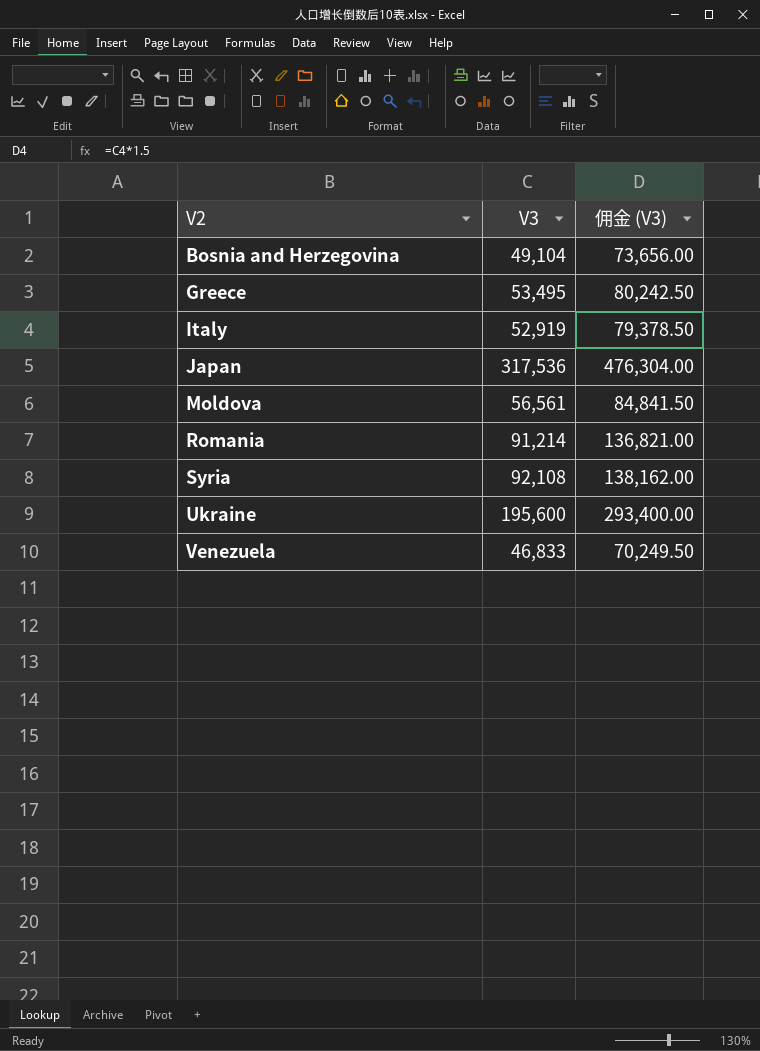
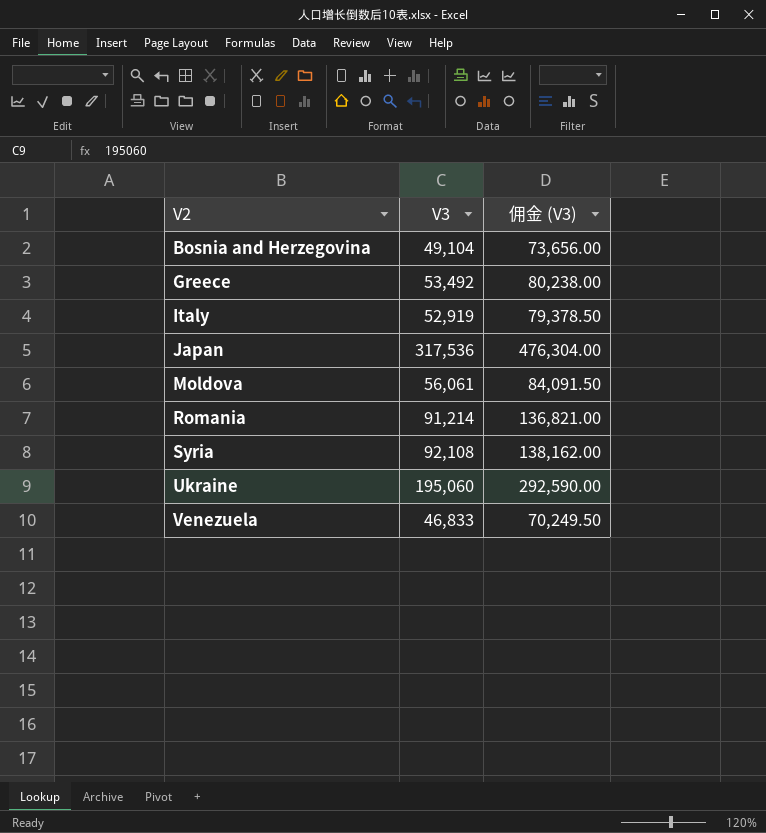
Greece | V3: 53,495 -> 53,492
Greece | 佣金 (V3): 80,242.50 -> 80,238.00
Moldova | V3: 56,561 -> 56,061
Moldova | 佣金 (V3): 84,841.50 -> 84,091.50
Ukraine | V3: 195,600 -> 195,060
Ukraine | 佣金 (V3): 293,400.00 -> 292,590.00

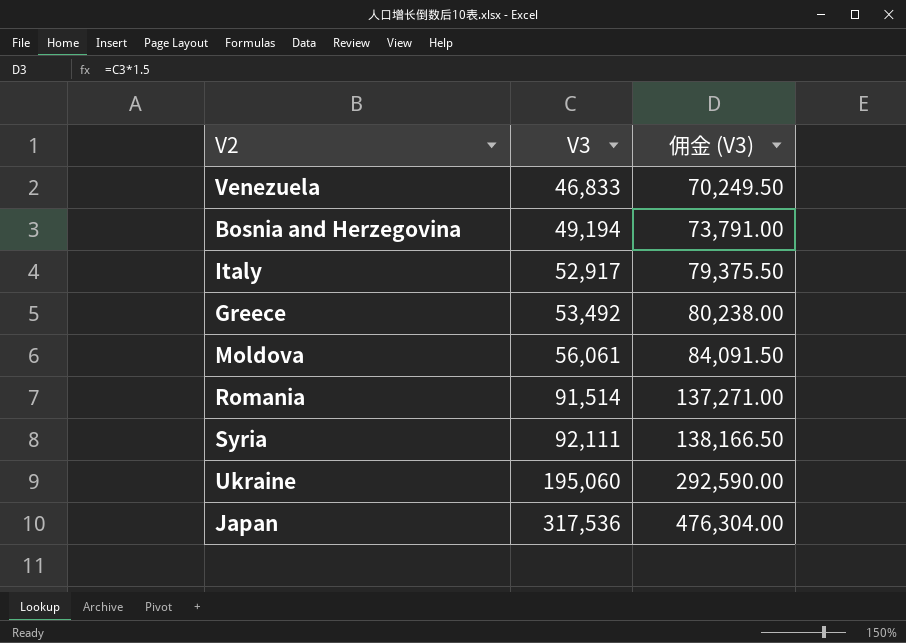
row order: V2 ascending -> V3 ascending
Bosnia and Herzegovina | V3: 49,104 -> 49,194
Bosnia and Herzegovina | 佣金 (V3): 73,656.00 -> 73,791.00
Italy | V3: 52,919 -> 52,917
Italy | 佣金 (V3): 79,378.50 -> 79,375.50
Romania | V3: 91,214 -> 91,514
Romania | 佣金 (V3): 136,821.00 -> 137,271.00
Syria | V3: 92,108 -> 92,111
Syria | 佣金 (V3): 138,162.00 -> 138,166.50

